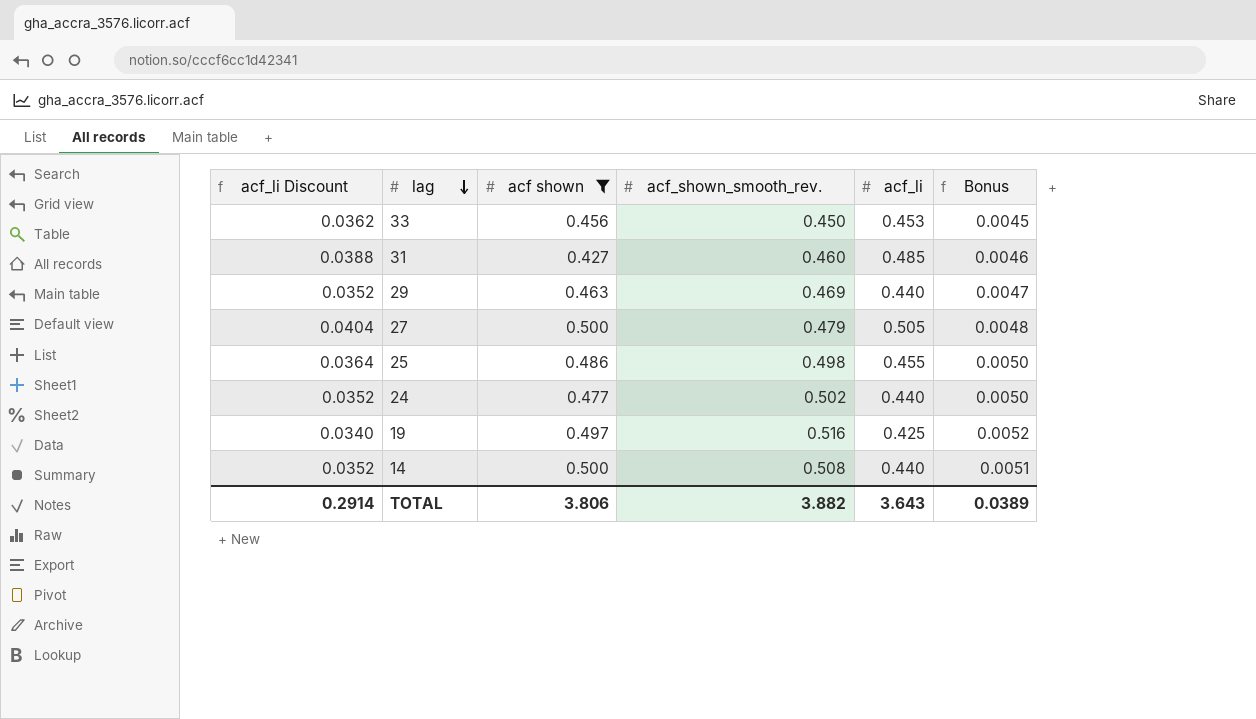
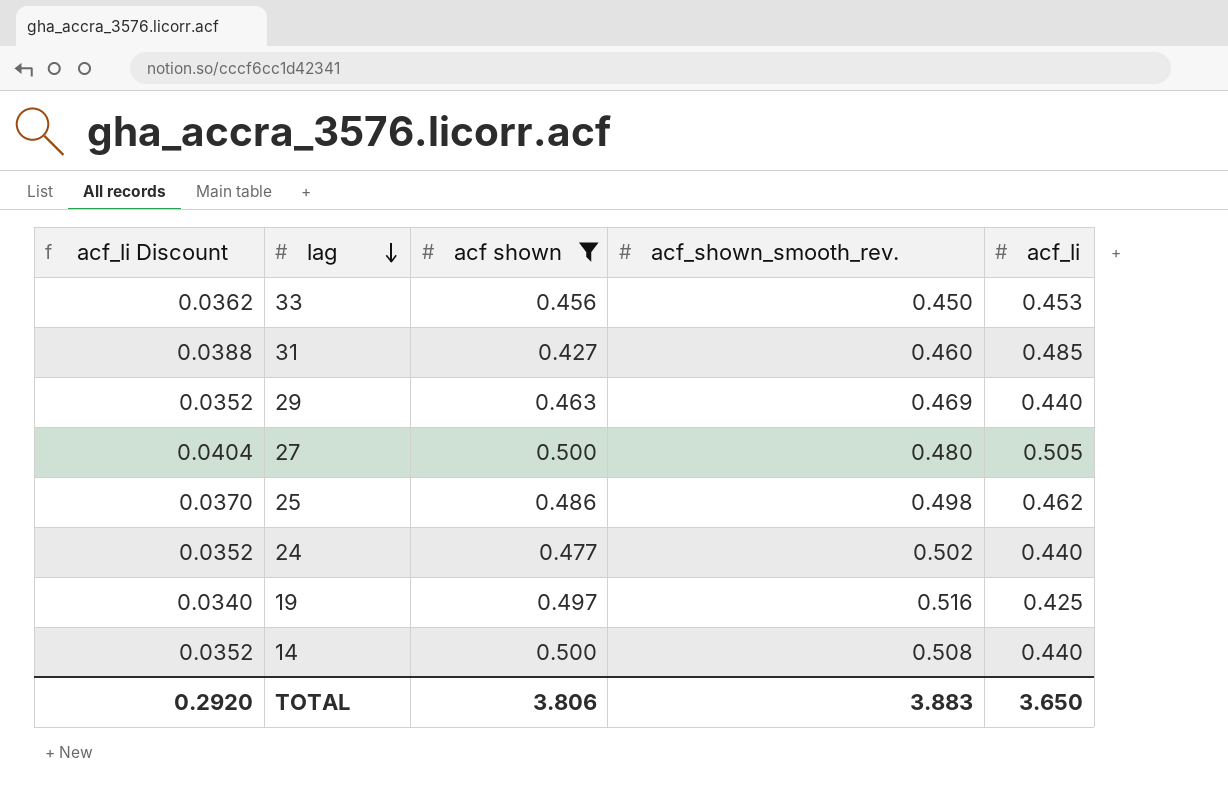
column Bonus | formula: [acf_shown_smooth_rev.] * 0.01 -> none
27 | acf_shown_smooth_rev.: 0.479 -> 0.480
25 | acf_li Discount: 0.0364 -> 0.0370
25 | acf_li: 0.455 -> 0.462
TOTAL | acf_li Discount: 0.2914 -> 0.2920
TOTAL | acf_shown_smooth_rev.: 3.882 -> 3.883
TOTAL | acf_li: 3.643 -> 3.650

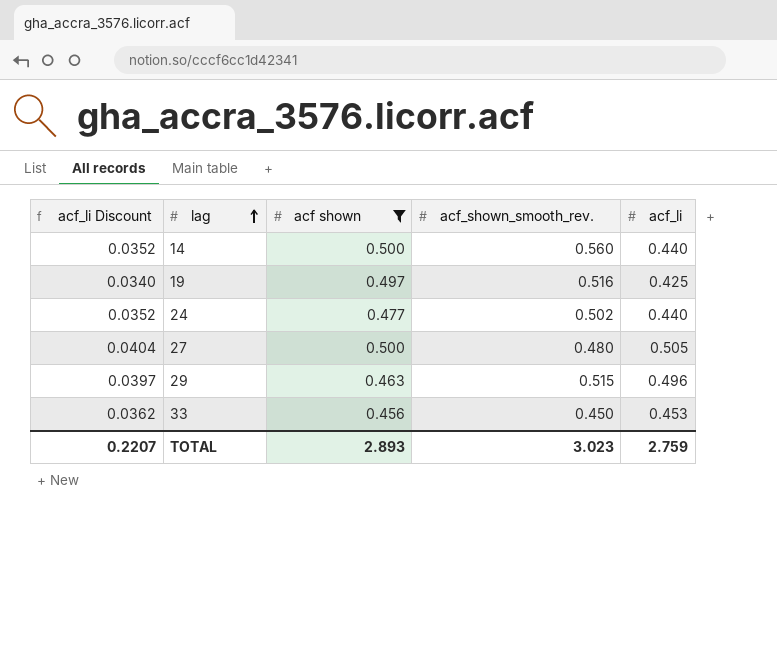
row order: lag descending -> lag ascending
row 31: 0.0388 | 0.427 | 0.460 | 0.485 -> none
row 25: 0.0370 | 0.486 | 0.498 | 0.462 -> none
14 | acf_shown_smooth_rev.: 0.508 -> 0.560
29 | acf_li Discount: 0.0352 -> 0.0397
29 | acf_shown_smooth_rev.: 0.469 -> 0.515
29 | acf_li: 0.440 -> 0.496
TOTAL | acf_li Discount: 0.2920 -> 0.2207
TOTAL | acf shown: 3.806 -> 2.893
TOTAL | acf_shown_smooth_rev.: 3.883 -> 3.023
TOTAL | acf_li: 3.650 -> 2.759

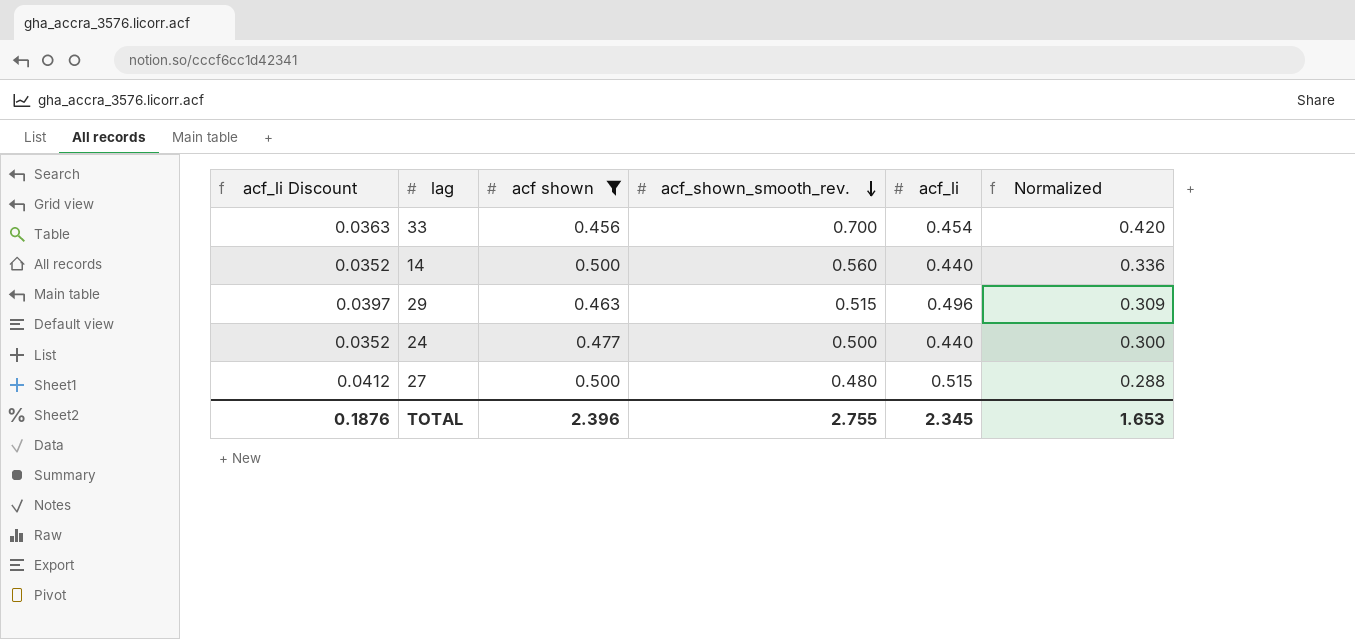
row order: lag ascending -> acf_shown_smooth_rev. descending
column Normalized | formula: none -> [acf_shown_smooth_rev.] * 0.6
row 19: 0.0340 | 0.497 | 0.516 | 0.425 -> none
33 | acf_li Discount: 0.0362 -> 0.0363
33 | acf_shown_smooth_rev.: 0.450 -> 0.700
33 | acf_li: 0.453 -> 0.454
24 | acf_shown_smooth_rev.: 0.502 -> 0.500
27 | acf_li Discount: 0.0404 -> 0.0412
27 | acf_li: 0.505 -> 0.515
TOTAL | acf_li Discount: 0.2207 -> 0.1876
TOTAL | acf shown: 2.893 -> 2.396
TOTAL | acf_shown_smooth_rev.: 3.023 -> 2.755
TOTAL | acf_li: 2.759 -> 2.345

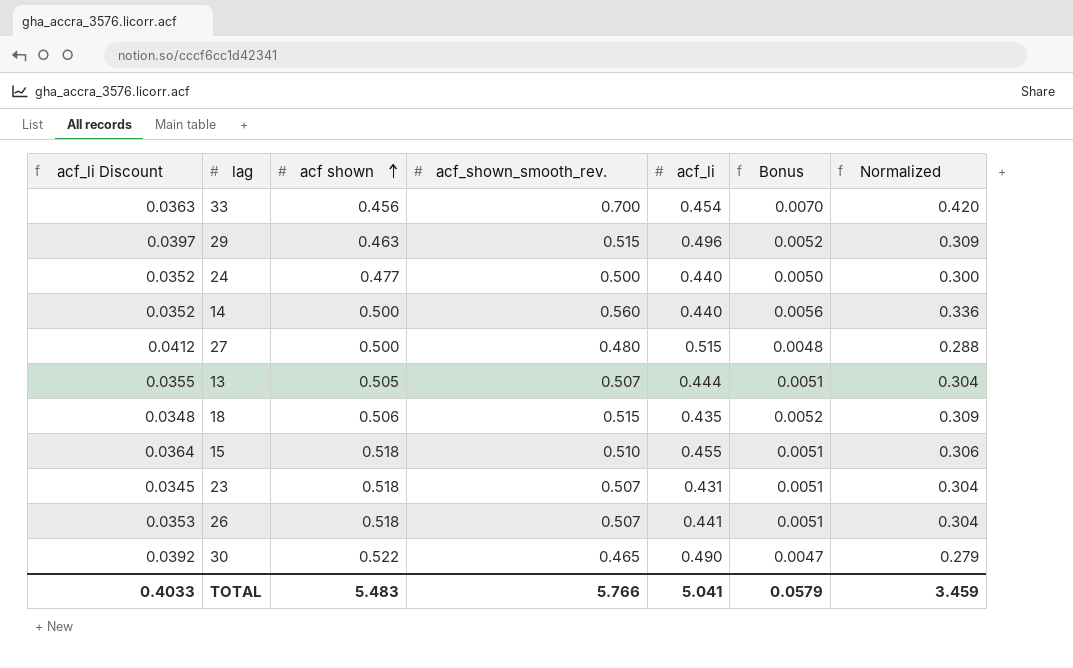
filter: acf shown <= 0.500 -> none
row order: acf_shown_smooth_rev. descending -> acf shown ascending
column Bonus | formula: none -> [acf_shown_smooth_rev.] * 0.01
TOTAL | acf_li Discount: 0.1876 -> 0.4033
TOTAL | acf shown: 2.396 -> 5.483
TOTAL | acf_shown_smooth_rev.: 2.755 -> 5.766
TOTAL | acf_li: 2.345 -> 5.041
TOTAL | Normalized: 1.653 -> 3.459

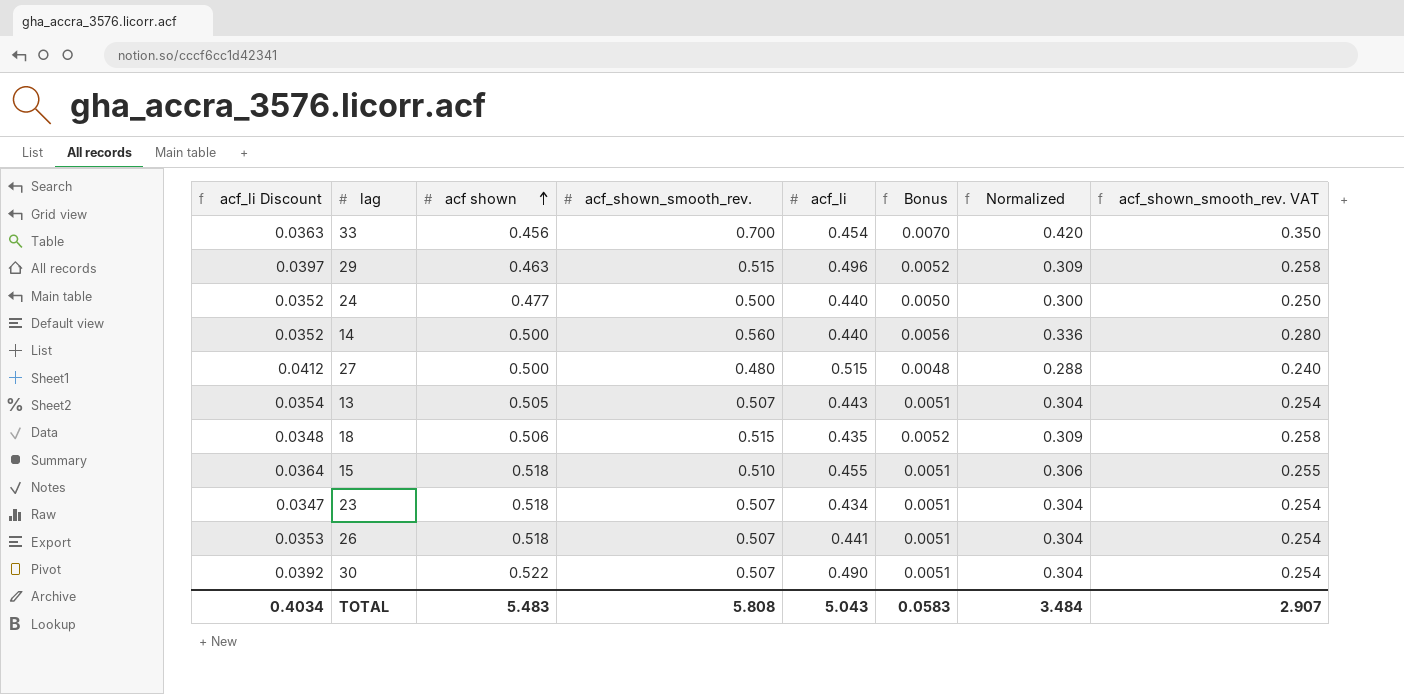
column acf_shown_smooth_rev. VAT | formula: none -> [acf_shown_smooth_rev.] * 0.5
13 | acf_li Discount: 0.0355 -> 0.0354
13 | acf_li: 0.444 -> 0.443
23 | acf_li Discount: 0.0345 -> 0.0347
23 | acf_li: 0.431 -> 0.434
30 | acf_shown_smooth_rev.: 0.465 -> 0.507
30 | Bonus: 0.0047 -> 0.0051
30 | Normalized: 0.279 -> 0.304
TOTAL | acf_li Discount: 0.4033 -> 0.4034
TOTAL | acf_shown_smooth_rev.: 5.766 -> 5.808
TOTAL | acf_li: 5.041 -> 5.043
TOTAL | Bonus: 0.0579 -> 0.0583
TOTAL | Normalized: 3.459 -> 3.484

